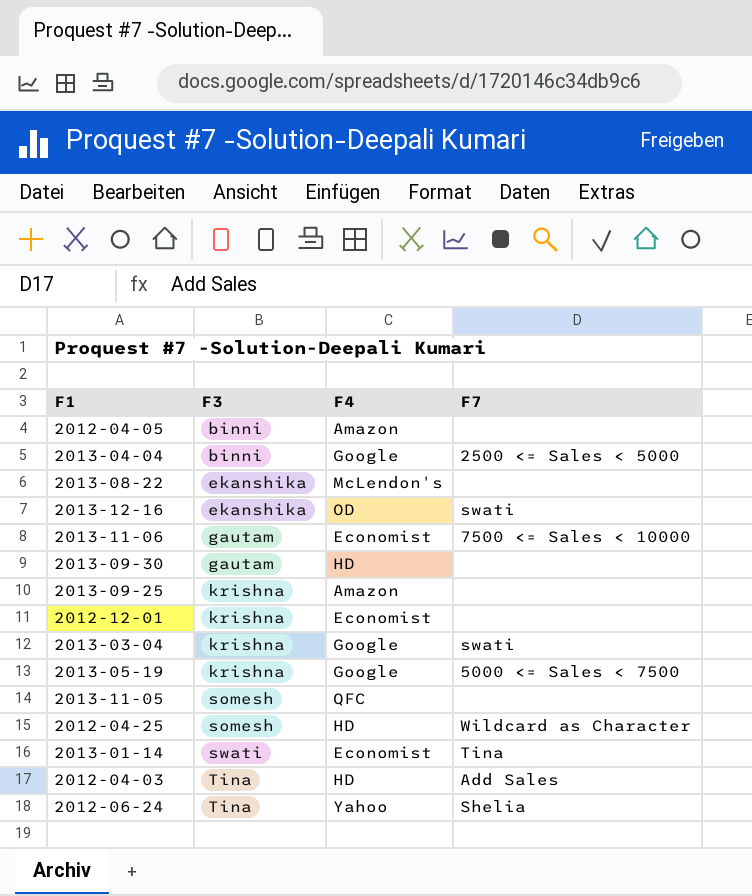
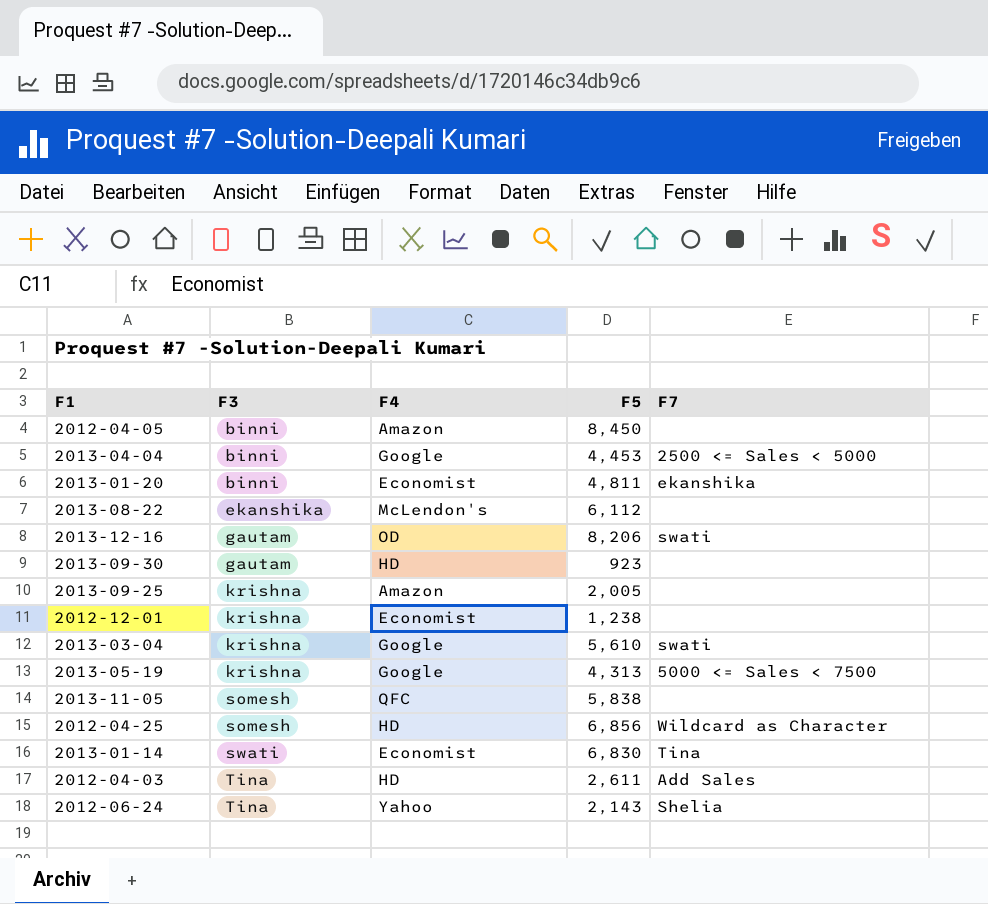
column F5 | position: none -> 4
row 2013-11-06: gautam | Economist | 7500 <= Sales < 10000 -> none
row 2013-01-20: none -> binni | Economist | 4,811 | ekanshika
2013-12-16 | F3: ekanshika -> gautam

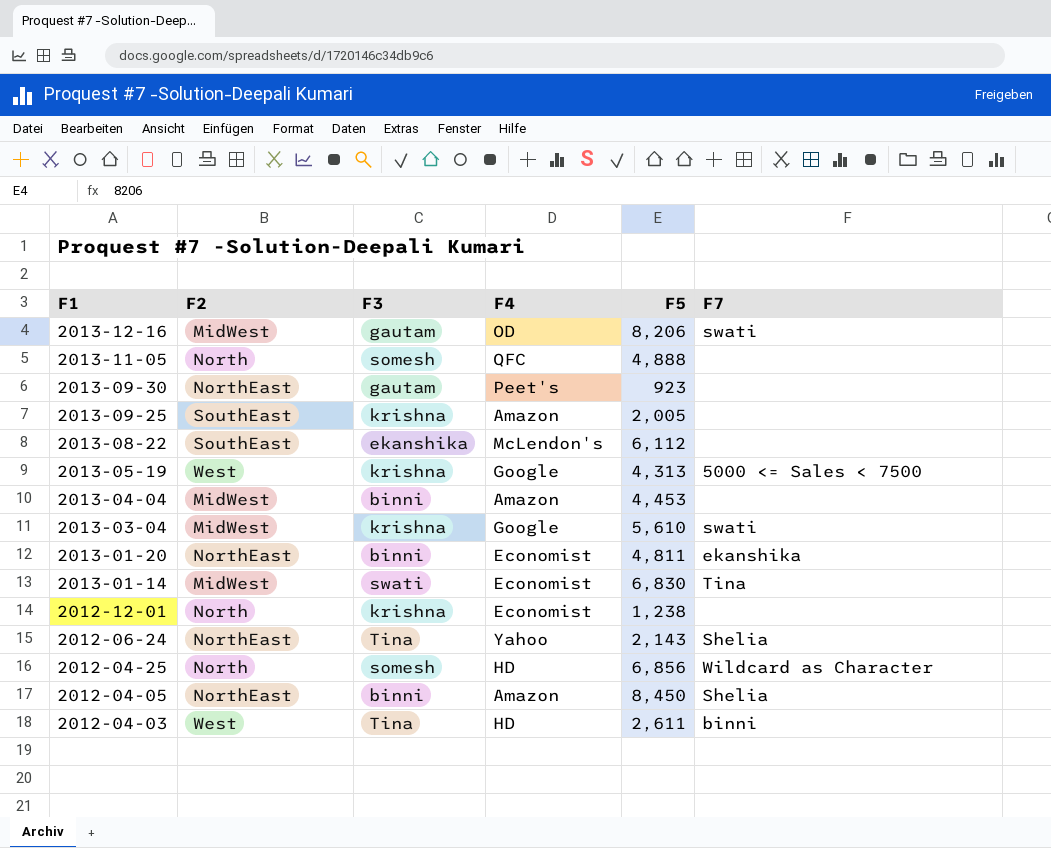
row order: F3 ascending -> F1 descending
column F2 | position: none -> 2
2013-11-05 | F5: 5,838 -> 4,888
2013-09-30 | F4: HD -> Peet's
2013-04-04 | F4: Google -> Amazon
2013-04-04 | F7: 2500 <= Sales < 5000 -> none
2012-04-05 | F7: none -> Shelia
2012-04-03 | F7: Add Sales -> binni

